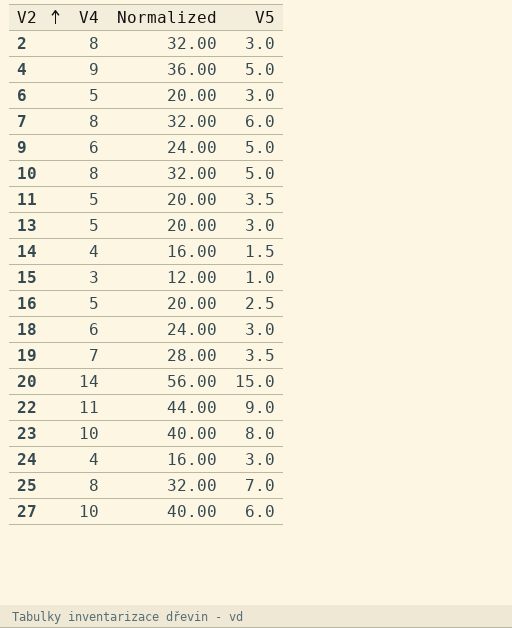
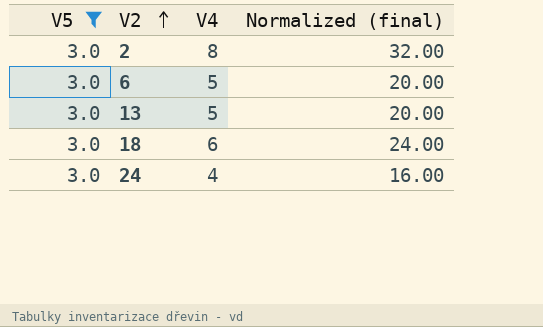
filter: none -> V5 = 3.0
column V5 | position: 4 -> 1
column name: Normalized -> Normalized (final)

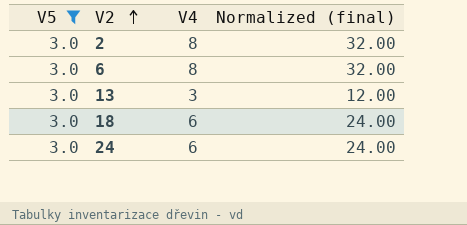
6 | V4: 5 -> 8
6 | Normalized (final): 20.00 -> 32.00
13 | V4: 5 -> 3
13 | Normalized (final): 20.00 -> 12.00
24 | V4: 4 -> 6
24 | Normalized (final): 16.00 -> 24.00

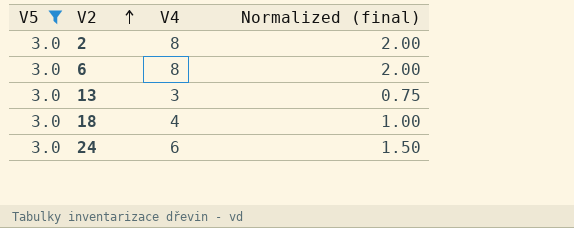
column Normalized (final) | formula: [V4] * 4 -> [V4] * 0.25
18 | V4: 6 -> 4

